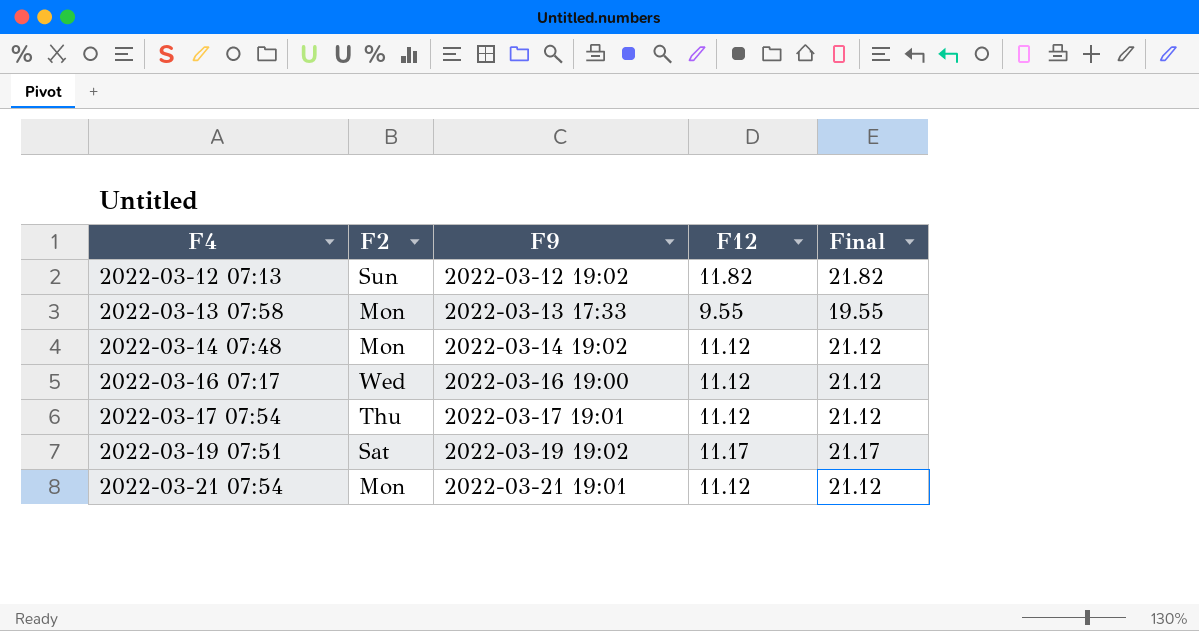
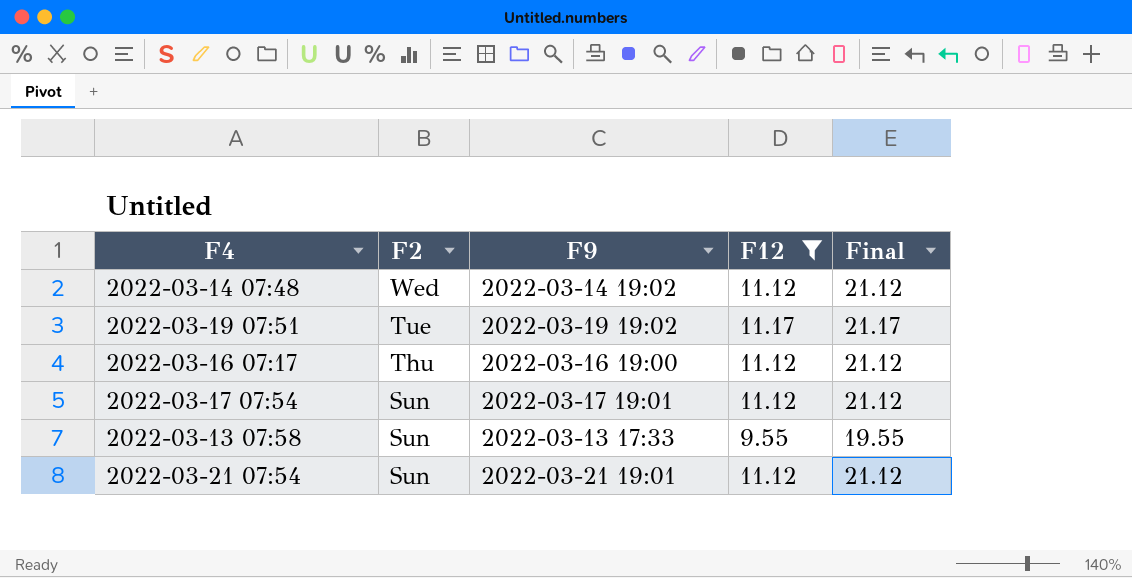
filter: none -> F12 != 11.82
row order: F4 ascending -> F2 descending
2022-03-14 07:48 | F2: Mon -> Wed
2022-03-19 07:51 | F2: Sat -> Tue
2022-03-16 07:17 | F2: Wed -> Thu
2022-03-17 07:54 | F2: Thu -> Sun
2022-03-13 07:58 | F2: Mon -> Sun
2022-03-21 07:54 | F2: Mon -> Sun

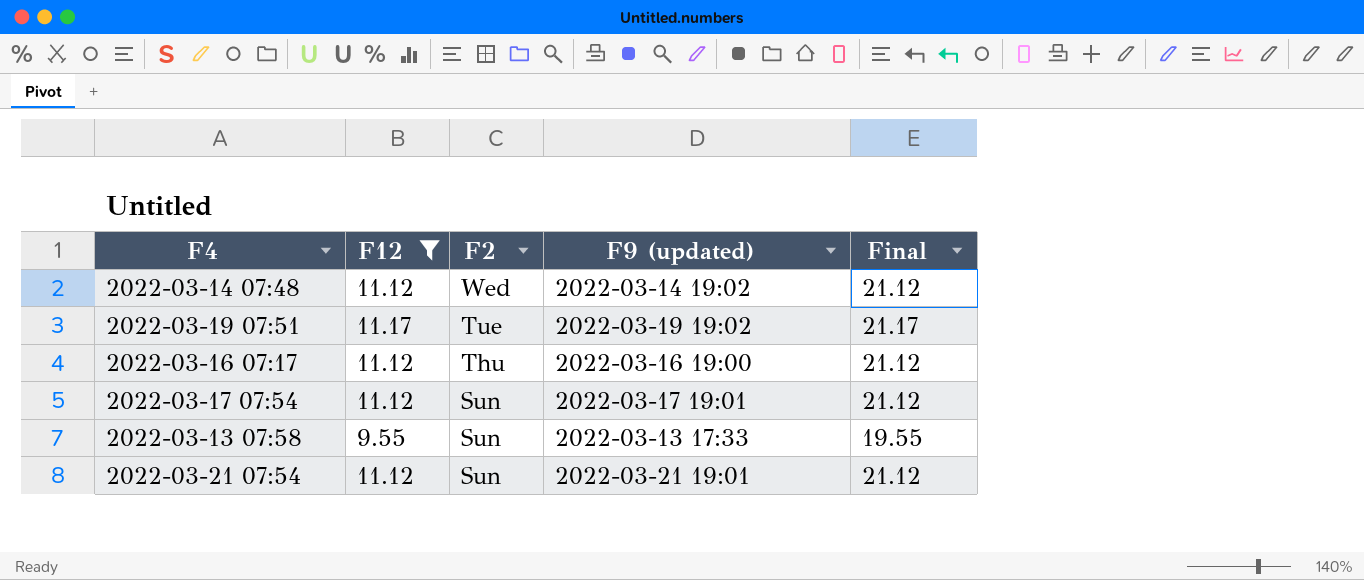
column F12 | position: 4 -> 2
column name: F9 -> F9 (updated)

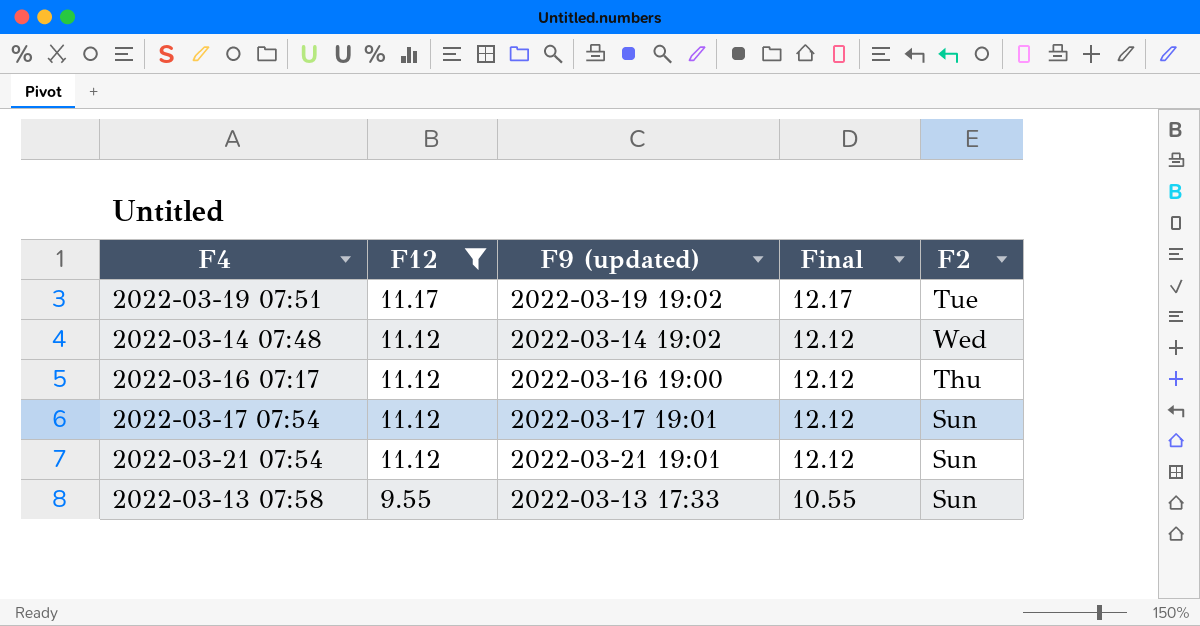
row order: F2 descending -> F12 descending
column Final | formula: [F12] + 10 -> [F12] + 1
column F2 | position: 3 -> 5

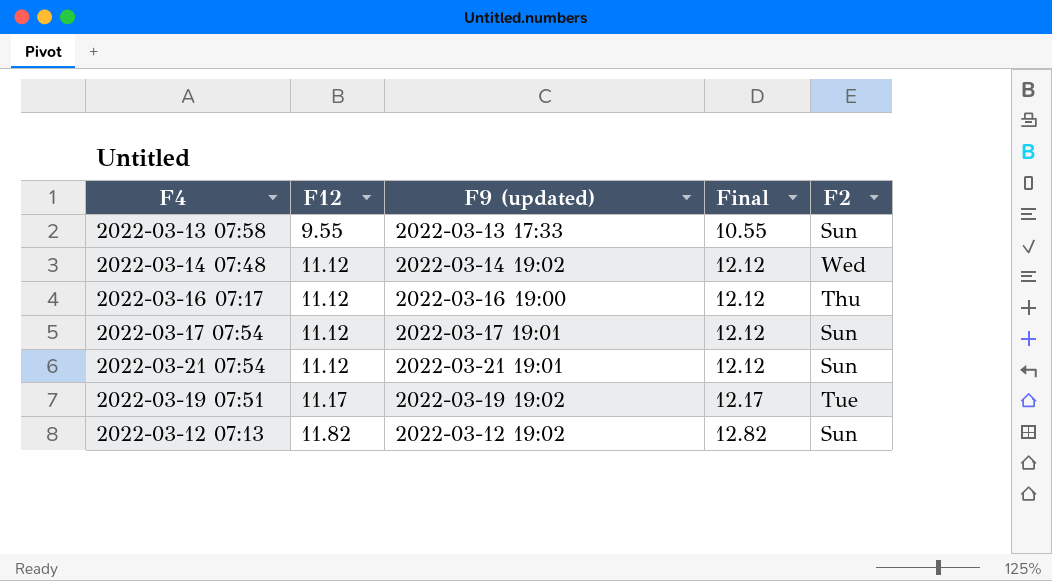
filter: F12 != 11.82 -> none
row order: F12 descending -> F12 ascending

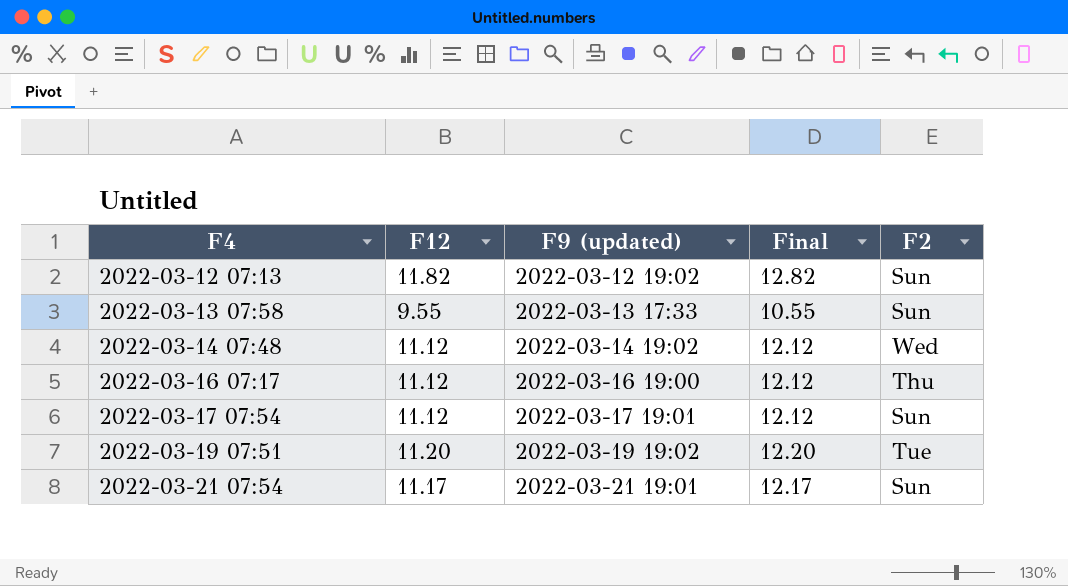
row order: F12 ascending -> F4 ascending
2022-03-19 07:51 | F12: 11.17 -> 11.20
2022-03-19 07:51 | Final: 12.17 -> 12.20
2022-03-21 07:54 | F12: 11.12 -> 11.17
2022-03-21 07:54 | Final: 12.12 -> 12.17

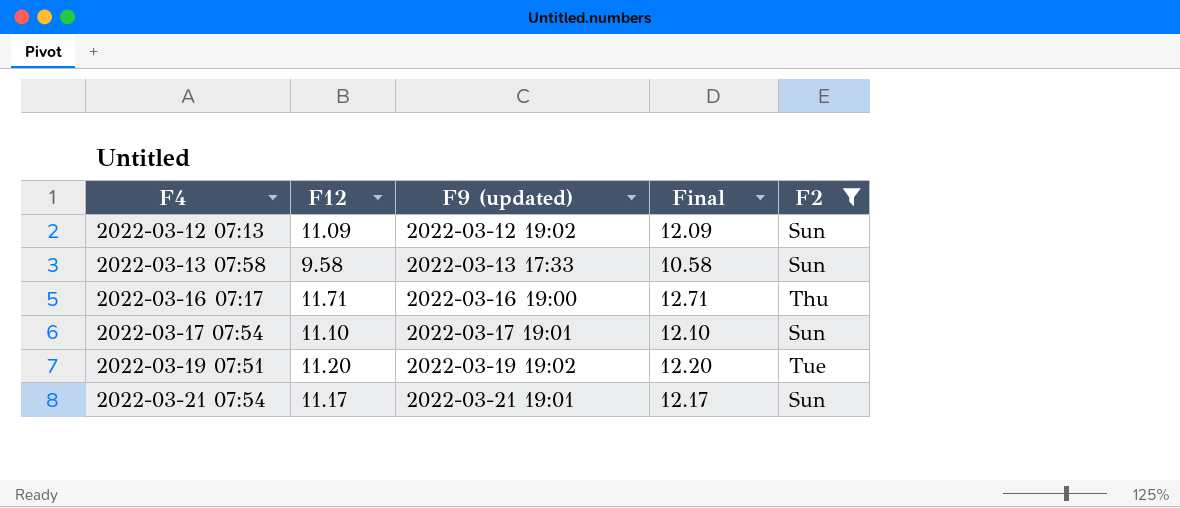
filter: none -> F2 != Wed
2022-03-12 07:13 | F12: 11.82 -> 11.09
2022-03-12 07:13 | Final: 12.82 -> 12.09
2022-03-13 07:58 | F12: 9.55 -> 9.58
2022-03-13 07:58 | Final: 10.55 -> 10.58
2022-03-16 07:17 | F12: 11.12 -> 11.71
2022-03-16 07:17 | Final: 12.12 -> 12.71
2022-03-17 07:54 | F12: 11.12 -> 11.10
2022-03-17 07:54 | Final: 12.12 -> 12.10

